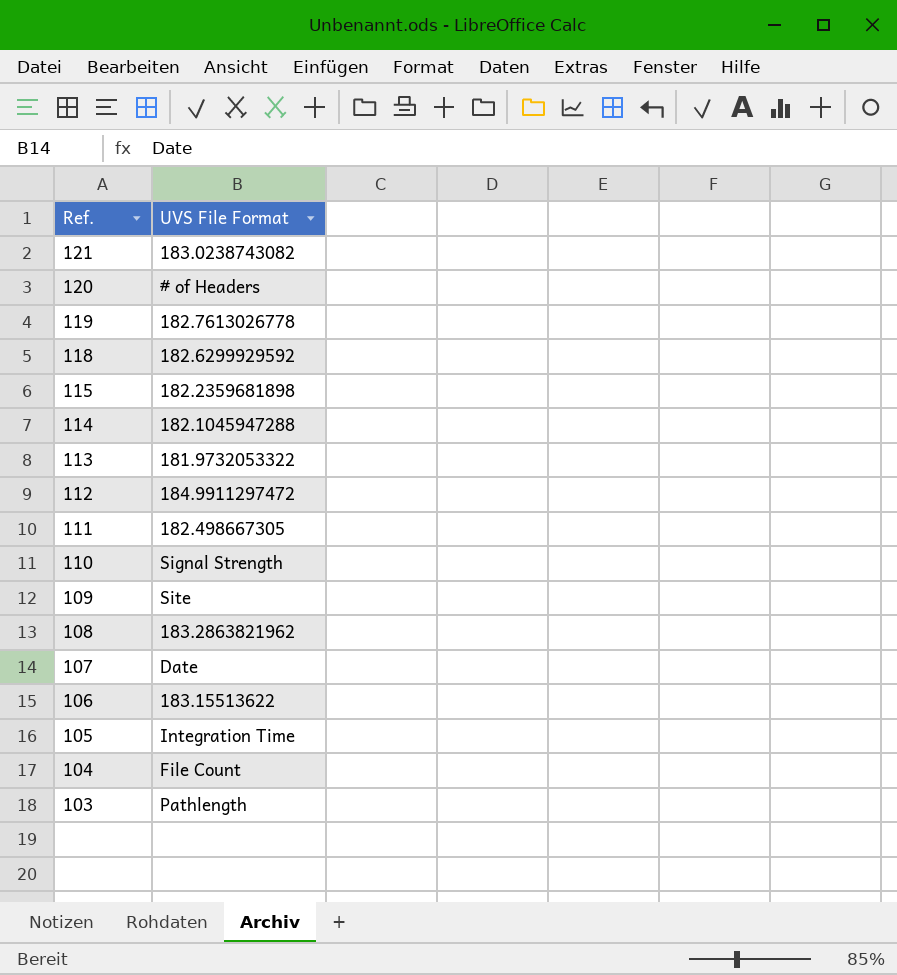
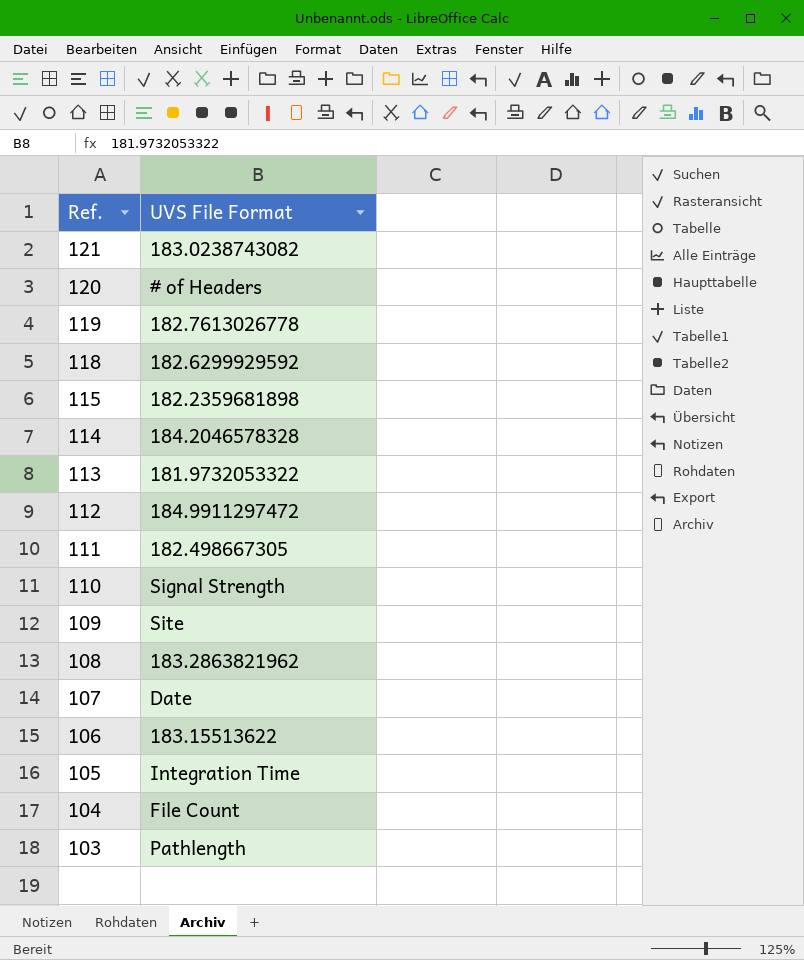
114 | UVS File Format: 182.1045947288 -> 184.2046578328

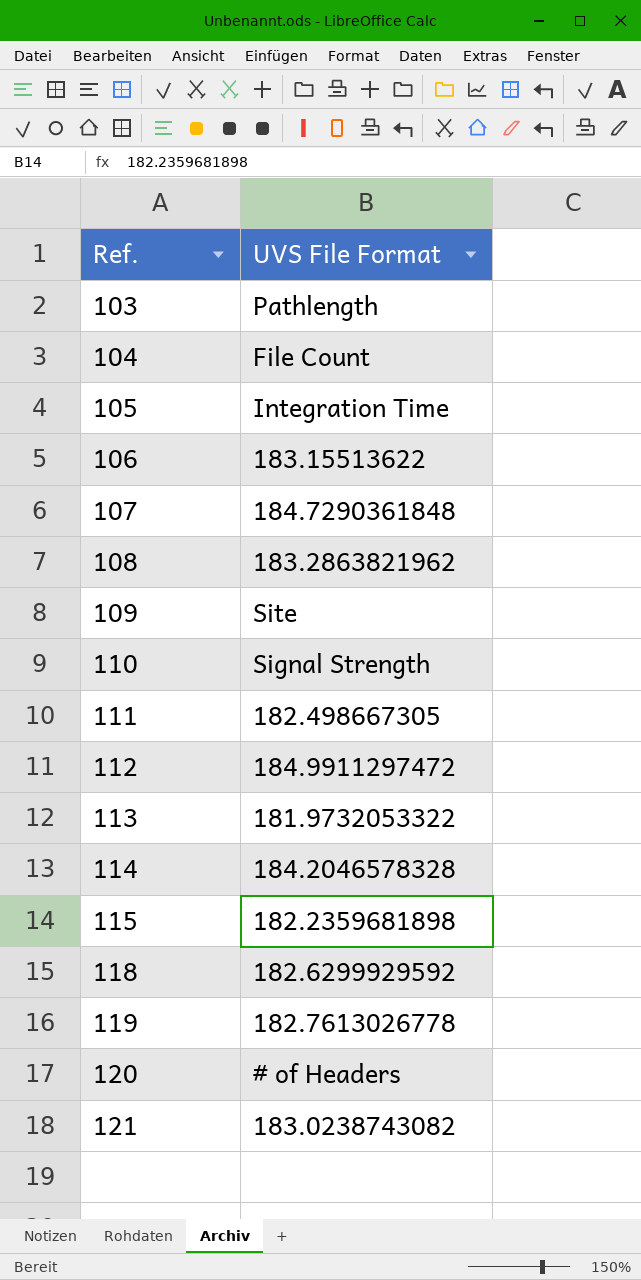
row order: Ref. descending -> Ref. ascending
107 | UVS File Format: Date -> 184.7290361848

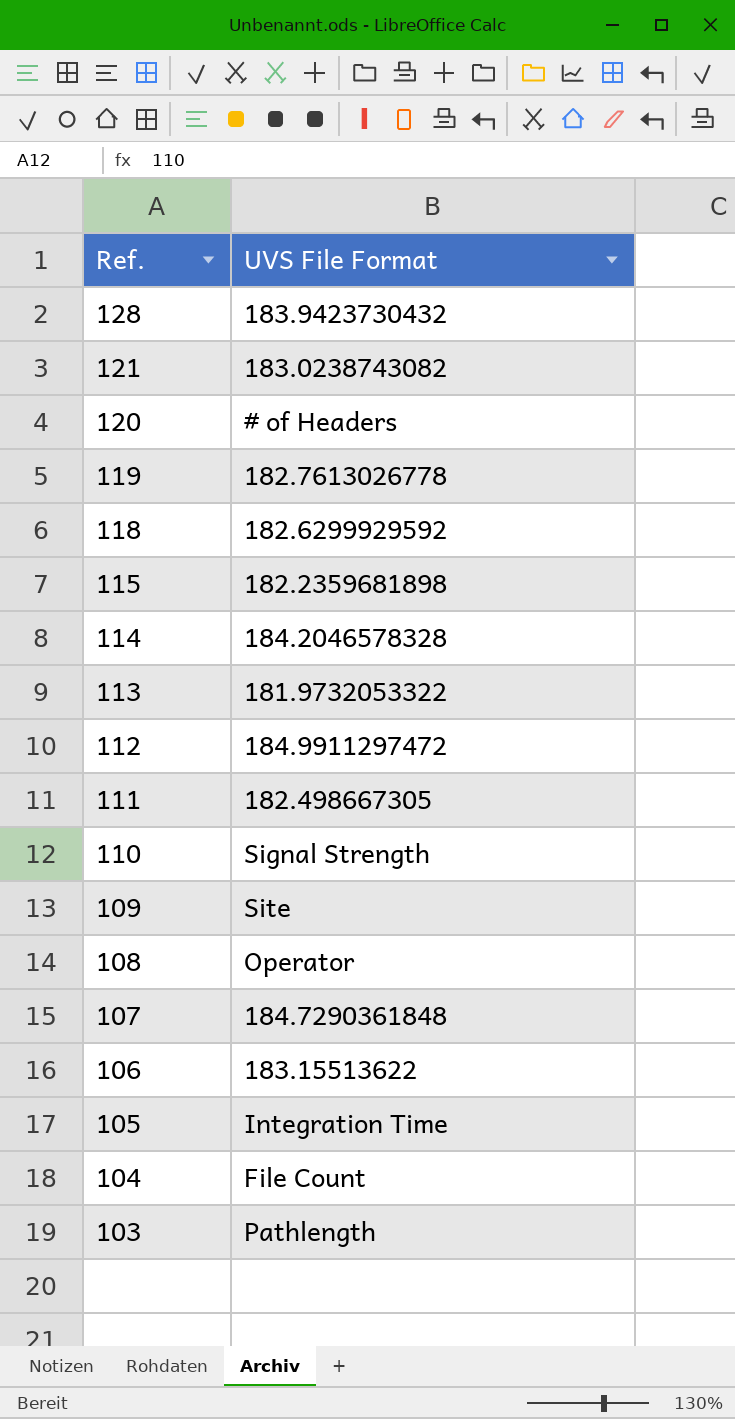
row order: Ref. ascending -> Ref. descending
row 128: none -> 183.9423730432
108 | UVS File Format: 183.2863821962 -> Operator

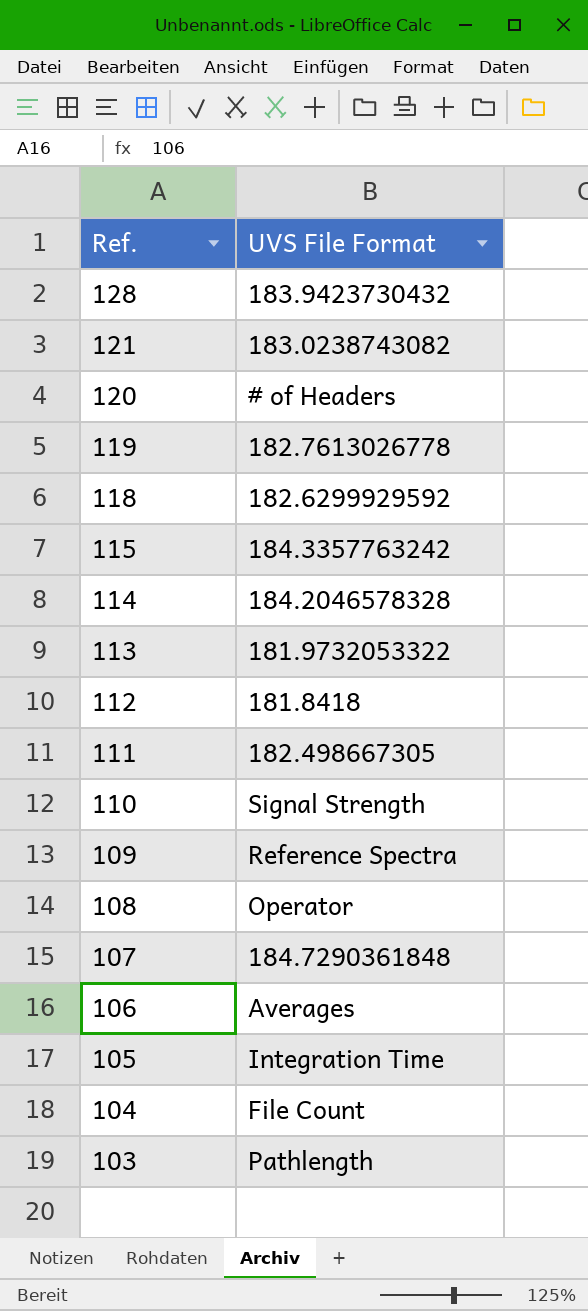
115 | UVS File Format: 182.2359681898 -> 184.3357763242
112 | UVS File Format: 184.9911297472 -> 181.8418
109 | UVS File Format: Site -> Reference Spectra
106 | UVS File Format: 183.15513622 -> Averages

